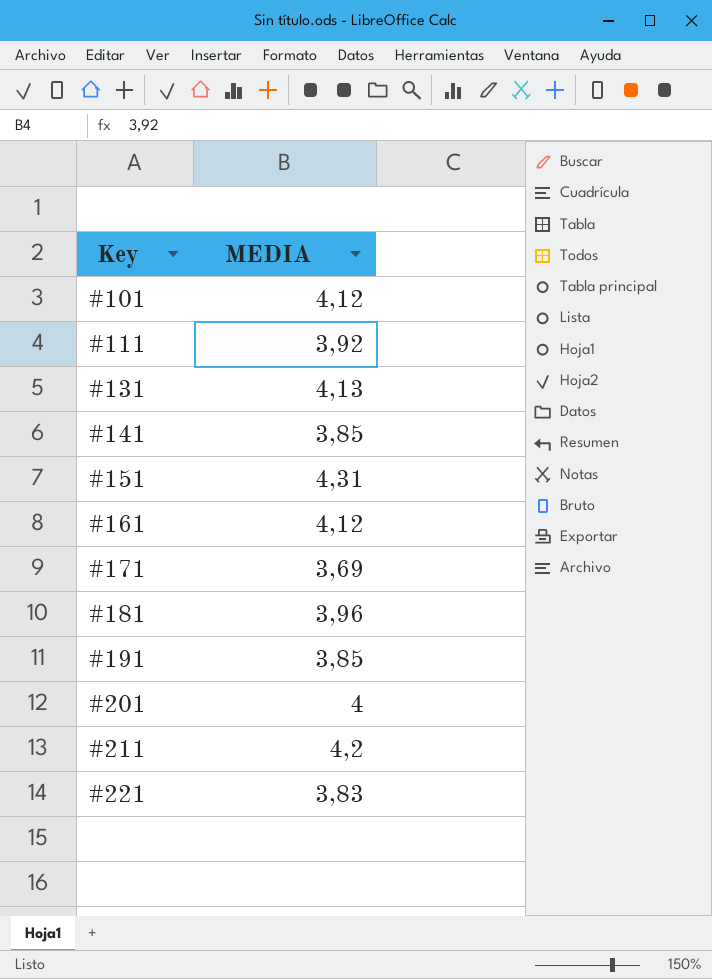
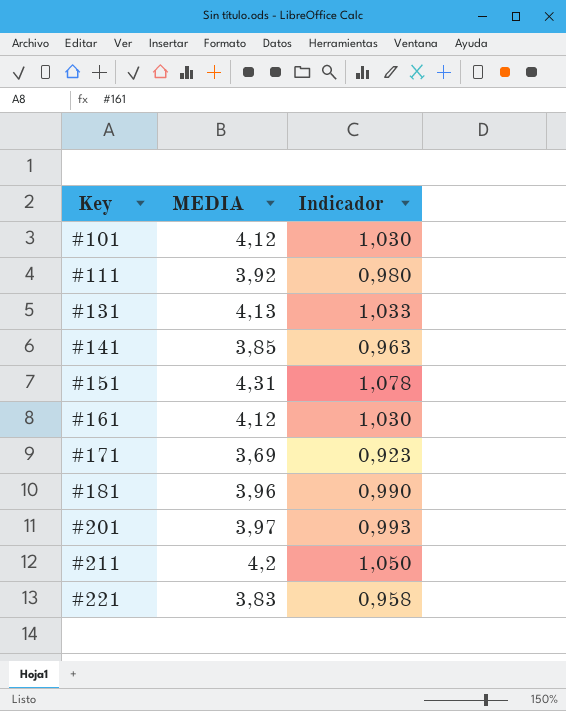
column Indicador | formula: none -> [MEDIA] * 0,25
row #191: 3,85 -> none
#201 | MEDIA: 4 -> 3,97

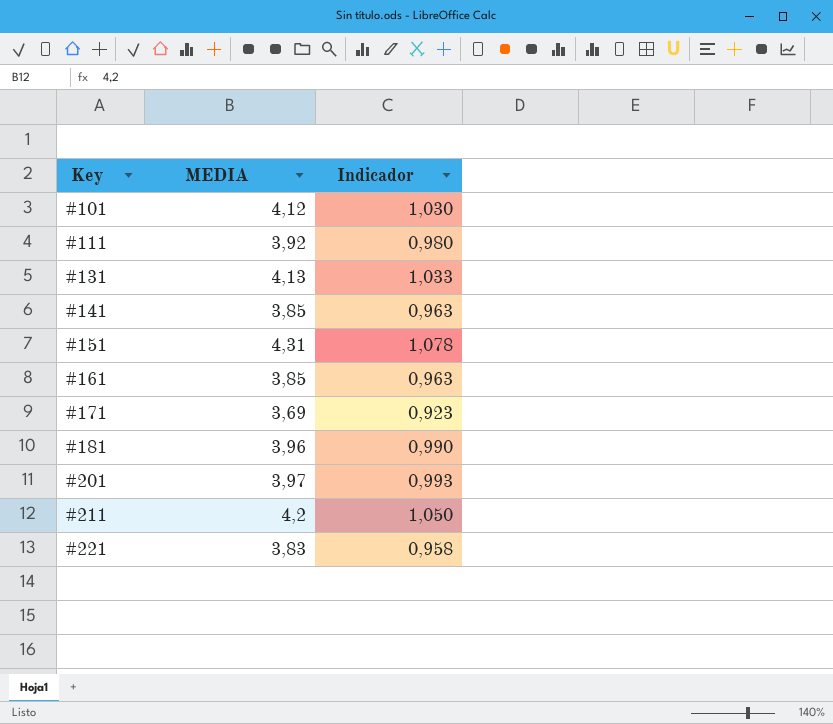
#161 | MEDIA: 4,12 -> 3,85
#161 | Indicador: 1,030 -> 0,963

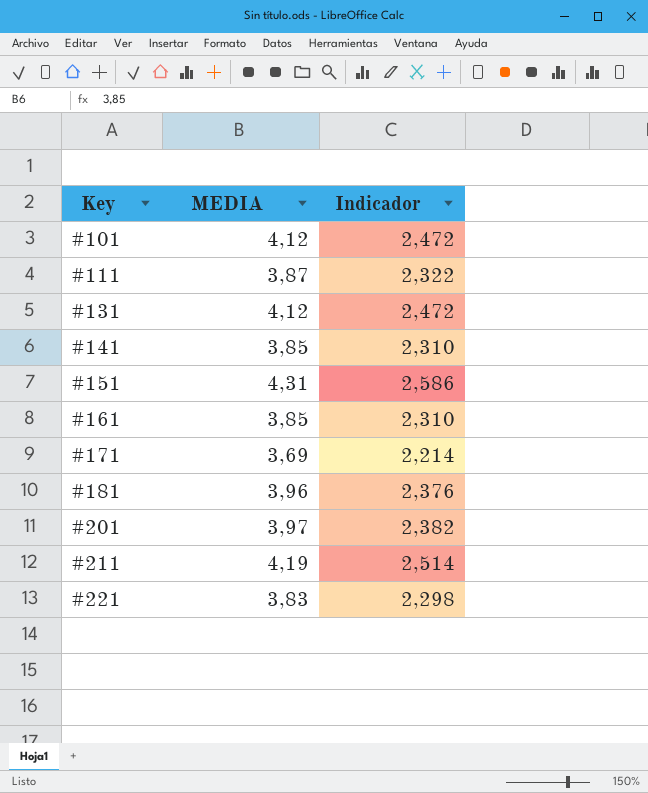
column Indicador | formula: [MEDIA] * 0,25 -> [MEDIA] * 0,6
#111 | MEDIA: 3,92 -> 3,87
#131 | MEDIA: 4,13 -> 4,12
#211 | MEDIA: 4,2 -> 4,19

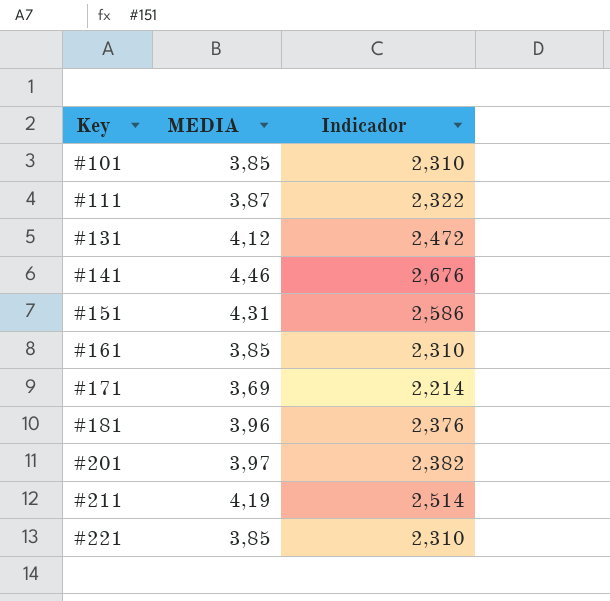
#101 | MEDIA: 4,12 -> 3,85
#101 | Indicador: 2,472 -> 2,310
#141 | MEDIA: 3,85 -> 4,46
#141 | Indicador: 2,310 -> 2,676
#221 | MEDIA: 3,83 -> 3,85
#221 | Indicador: 2,298 -> 2,310

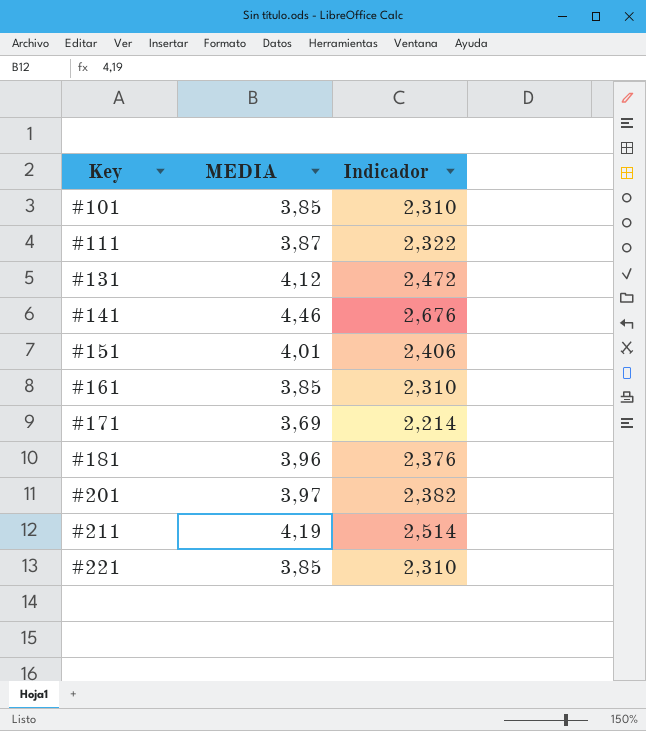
#151 | MEDIA: 4,31 -> 4,01
#151 | Indicador: 2,586 -> 2,406

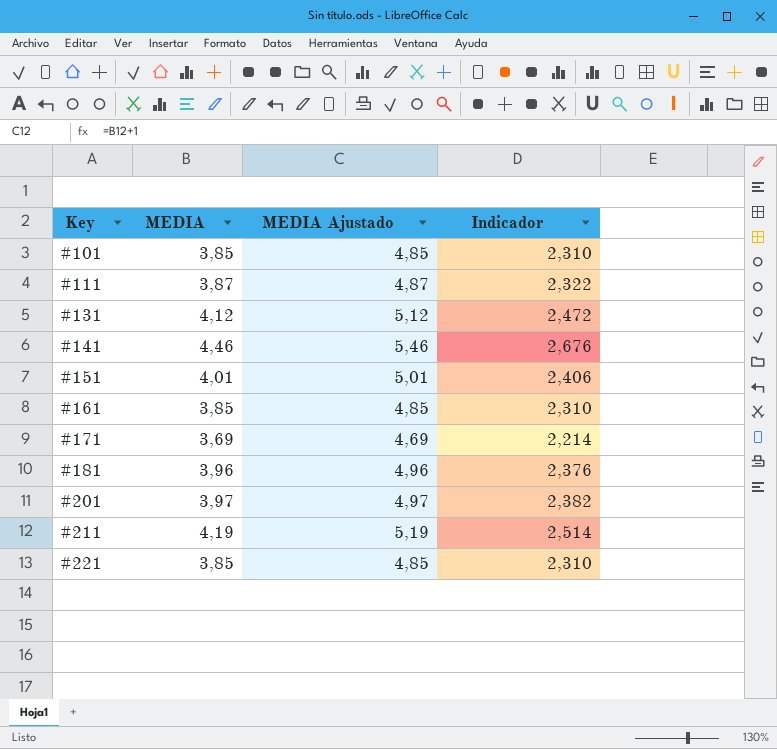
column MEDIA Ajustado | formula: none -> [MEDIA] + 1

